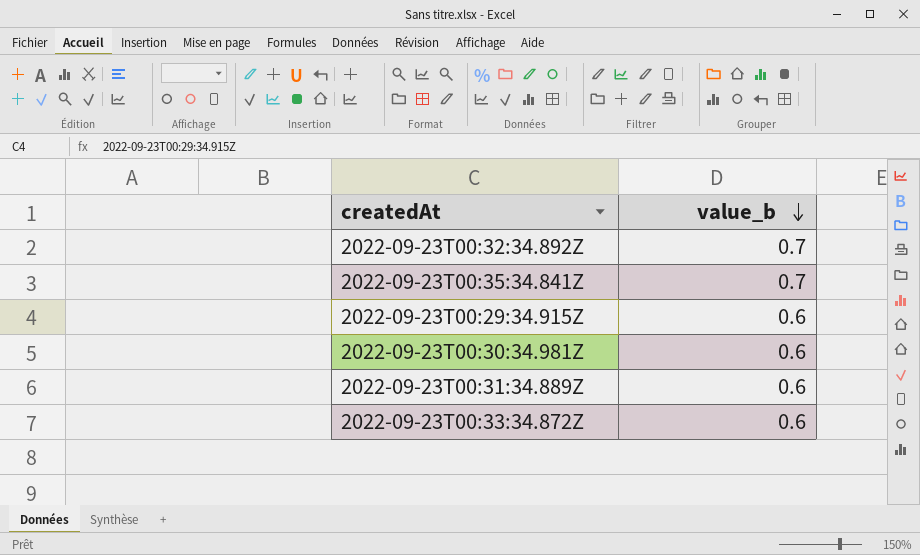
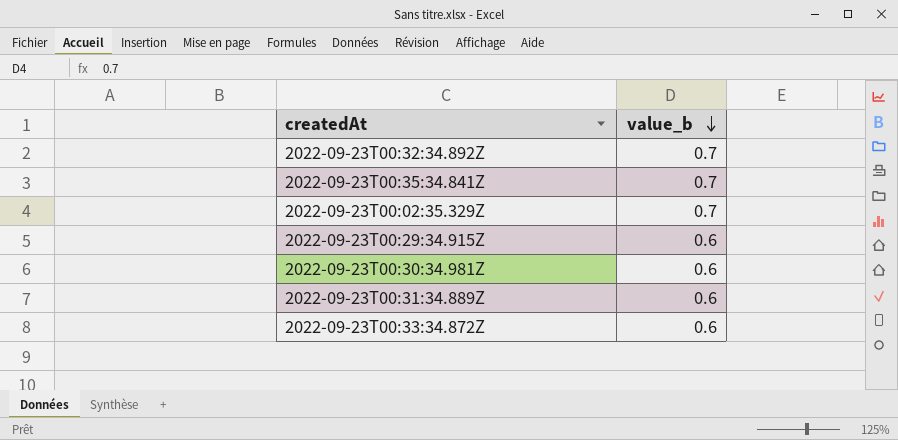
row 2022-09-23T00:02:35.329Z: none -> 0.7

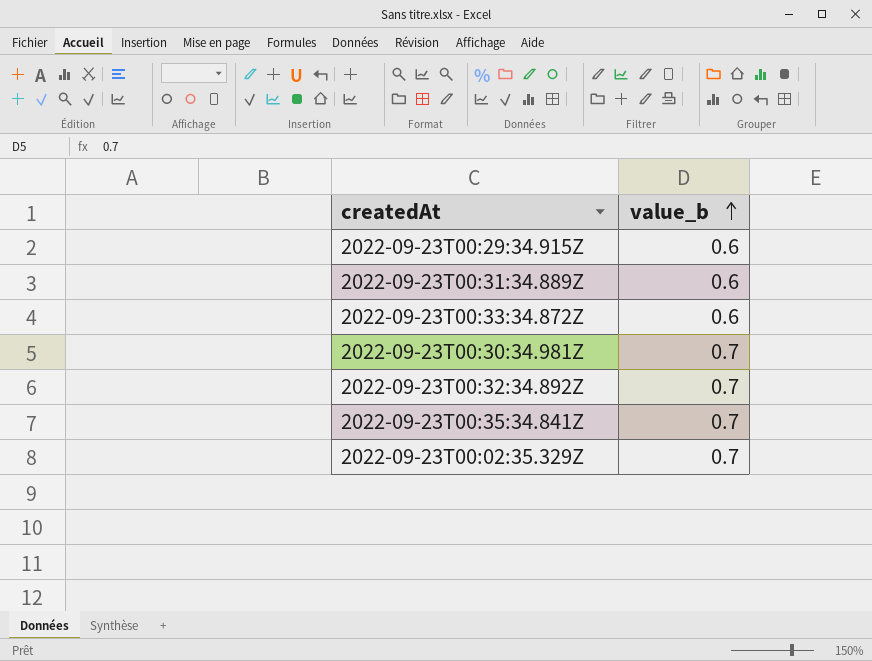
row order: value_b descending -> value_b ascending
2022-09-23T00:30:34.981Z | value_b: 0.6 -> 0.7

